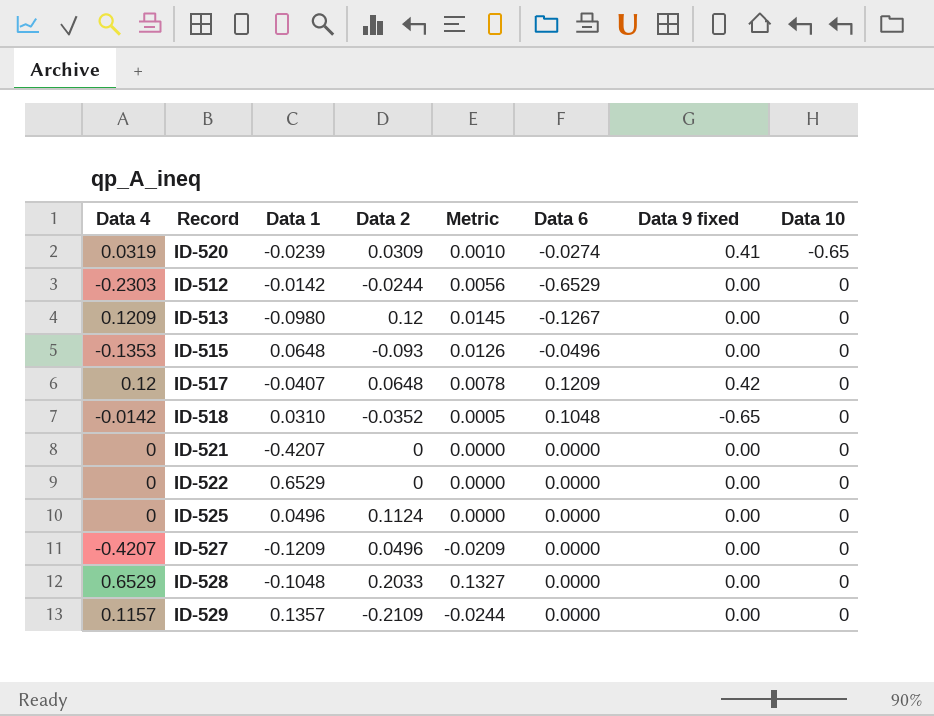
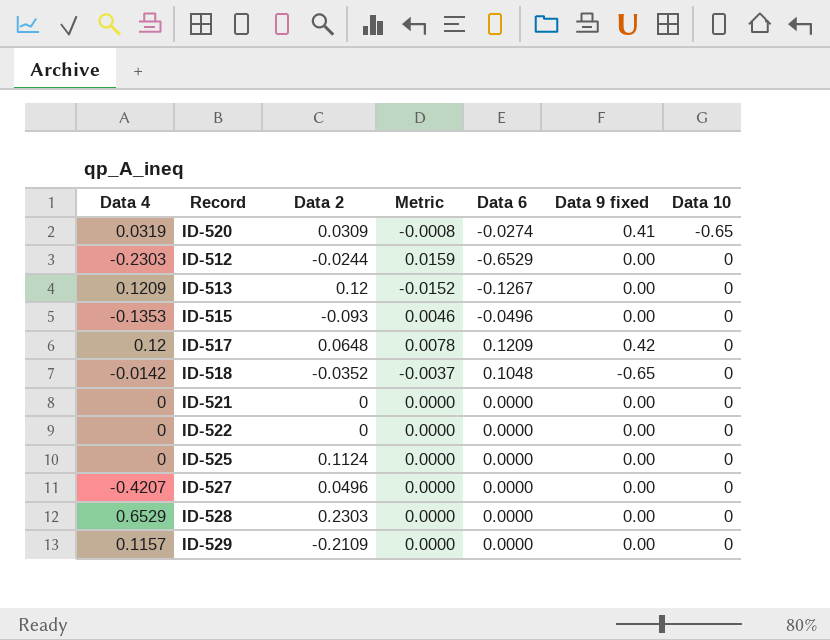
column Data 1 | position: 3 -> none
column Metric | formula: [Data 4] * [Data 2] -> [Data 2] * [Data 6]
ID-528 | Data 2: 0.2033 -> 0.2303

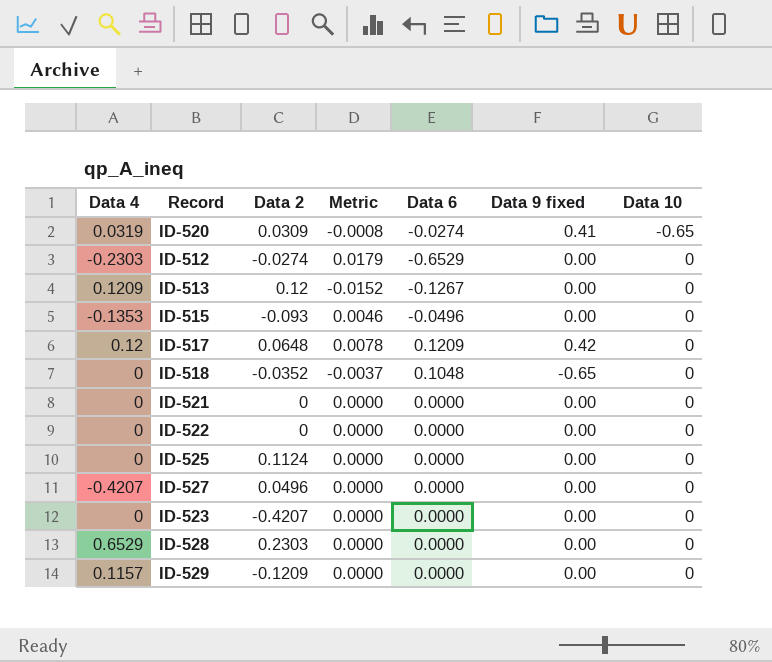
ID-512 | Data 2: -0.0244 -> -0.0274
ID-512 | Metric: 0.0159 -> 0.0179
ID-518 | Data 4: -0.0142 -> 0
row ID-523: none -> 0 | -0.4207 | 0.0000 | 0.0000 | 0.00 | 0
ID-529 | Data 2: -0.2109 -> -0.1209

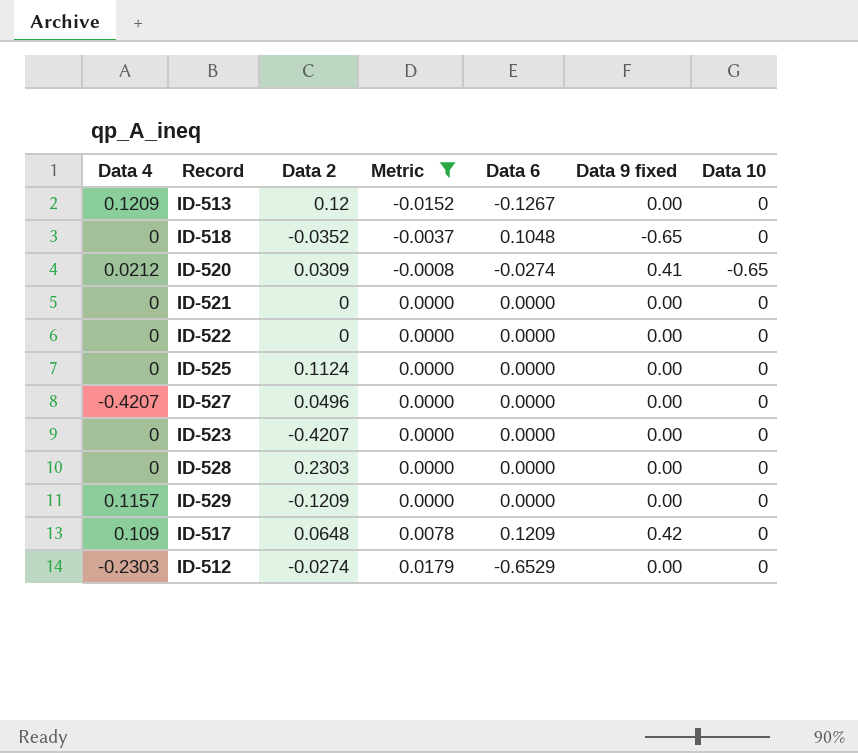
filter: none -> Metric != 0.0046
row order: Data 10 ascending -> Metric ascending
ID-520 | Data 4: 0.0319 -> 0.0212
ID-528 | Data 4: 0.6529 -> 0
ID-517 | Data 4: 0.12 -> 0.109

